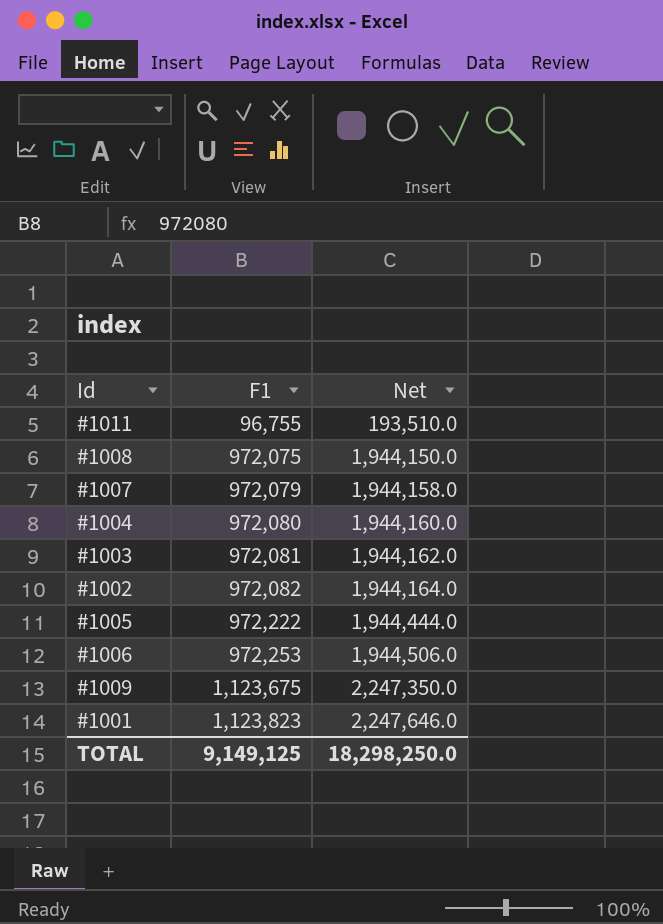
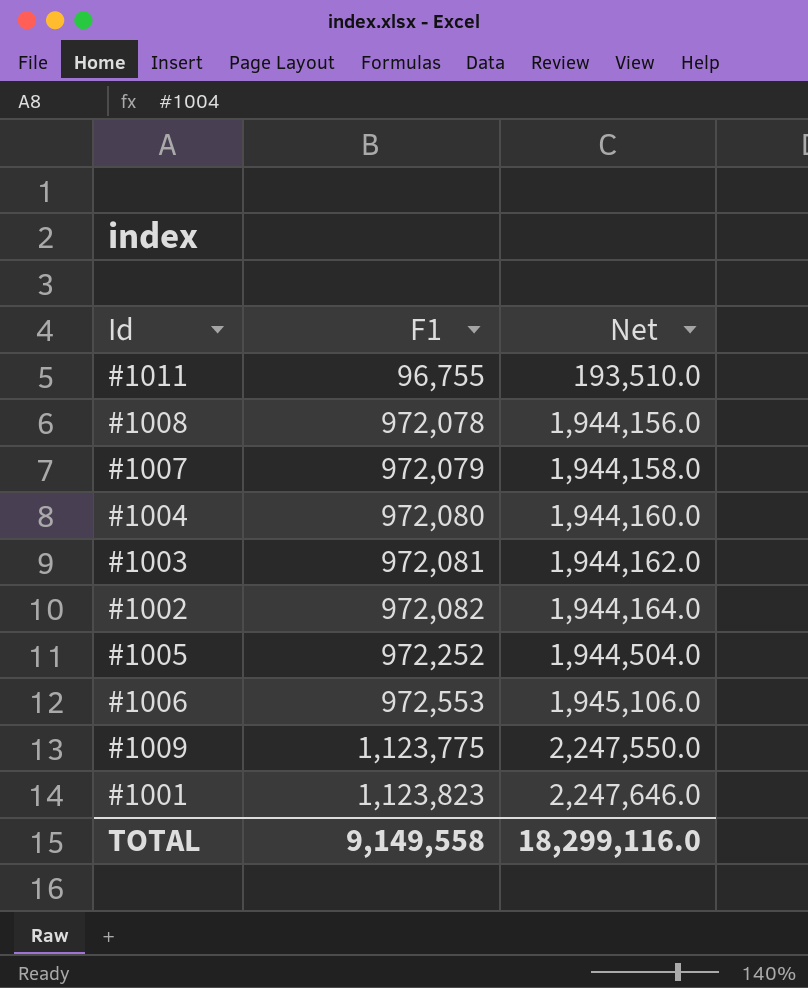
#1008 | F1: 972,075 -> 972,078
#1008 | Net: 1,944,150.0 -> 1,944,156.0
#1005 | F1: 972,222 -> 972,252
#1005 | Net: 1,944,444.0 -> 1,944,504.0
#1006 | F1: 972,253 -> 972,553
#1006 | Net: 1,944,506.0 -> 1,945,106.0
#1009 | F1: 1,123,675 -> 1,123,775
#1009 | Net: 2,247,350.0 -> 2,247,550.0
TOTAL | F1: 9,149,125 -> 9,149,558
TOTAL | Net: 18,298,250.0 -> 18,299,116.0

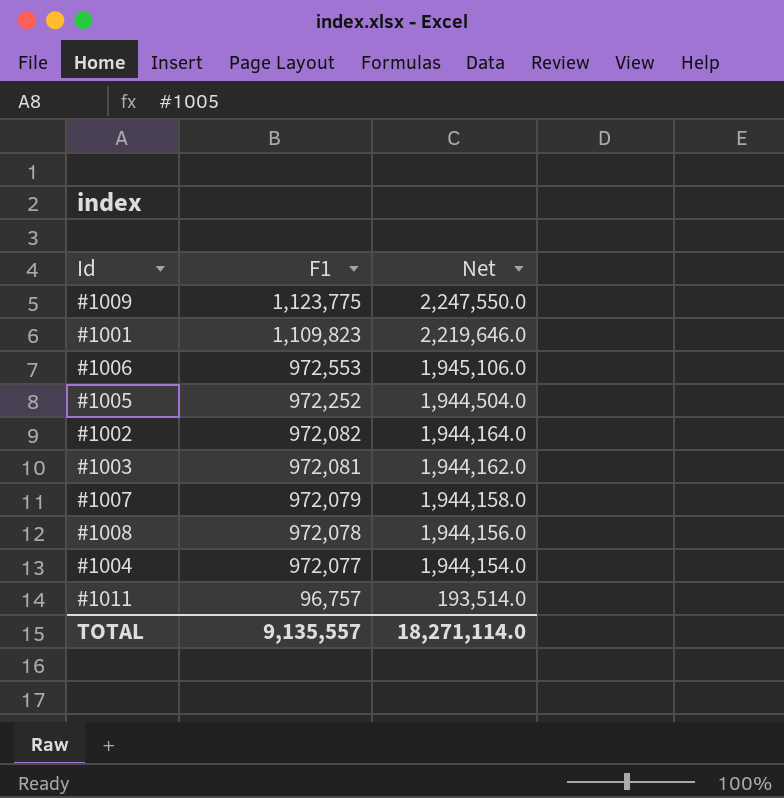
row order: F1 ascending -> F1 descending
#1001 | F1: 1,123,823 -> 1,109,823
#1001 | Net: 2,247,646.0 -> 2,219,646.0
#1004 | F1: 972,080 -> 972,077
#1004 | Net: 1,944,160.0 -> 1,944,154.0
#1011 | F1: 96,755 -> 96,757
#1011 | Net: 193,510.0 -> 193,514.0
TOTAL | F1: 9,149,558 -> 9,135,557
TOTAL | Net: 18,299,116.0 -> 18,271,114.0

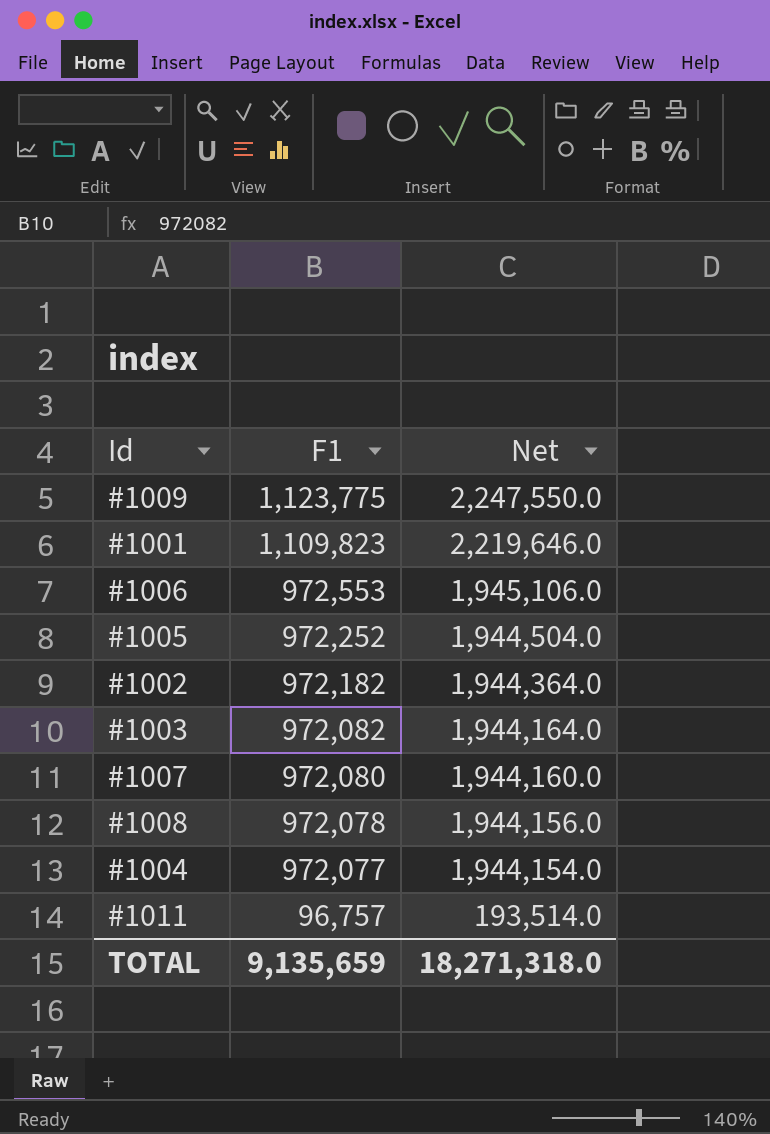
#1002 | F1: 972,082 -> 972,182
#1002 | Net: 1,944,164.0 -> 1,944,364.0
#1003 | F1: 972,081 -> 972,082
#1003 | Net: 1,944,162.0 -> 1,944,164.0
#1007 | F1: 972,079 -> 972,080
#1007 | Net: 1,944,158.0 -> 1,944,160.0
TOTAL | F1: 9,135,557 -> 9,135,659
TOTAL | Net: 18,271,114.0 -> 18,271,318.0

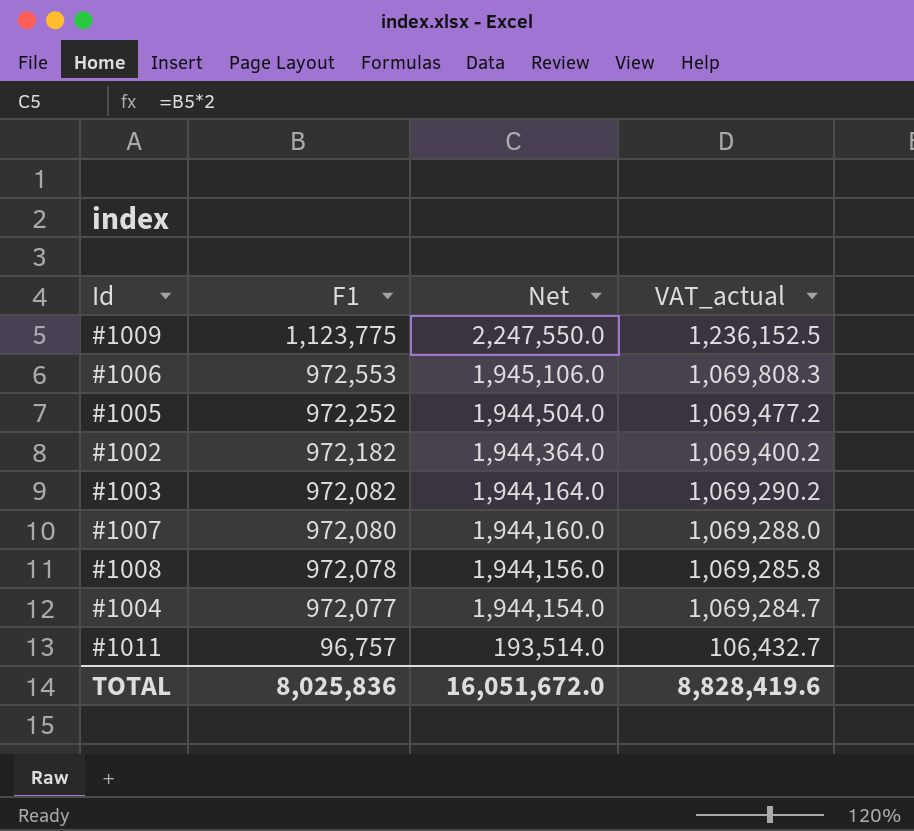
column VAT_actual | formula: none -> [F1] * 1.1
row #1001: 1,109,823 | 2,219,646.0 -> none
TOTAL | F1: 9,135,659 -> 8,025,836
TOTAL | Net: 18,271,318.0 -> 16,051,672.0

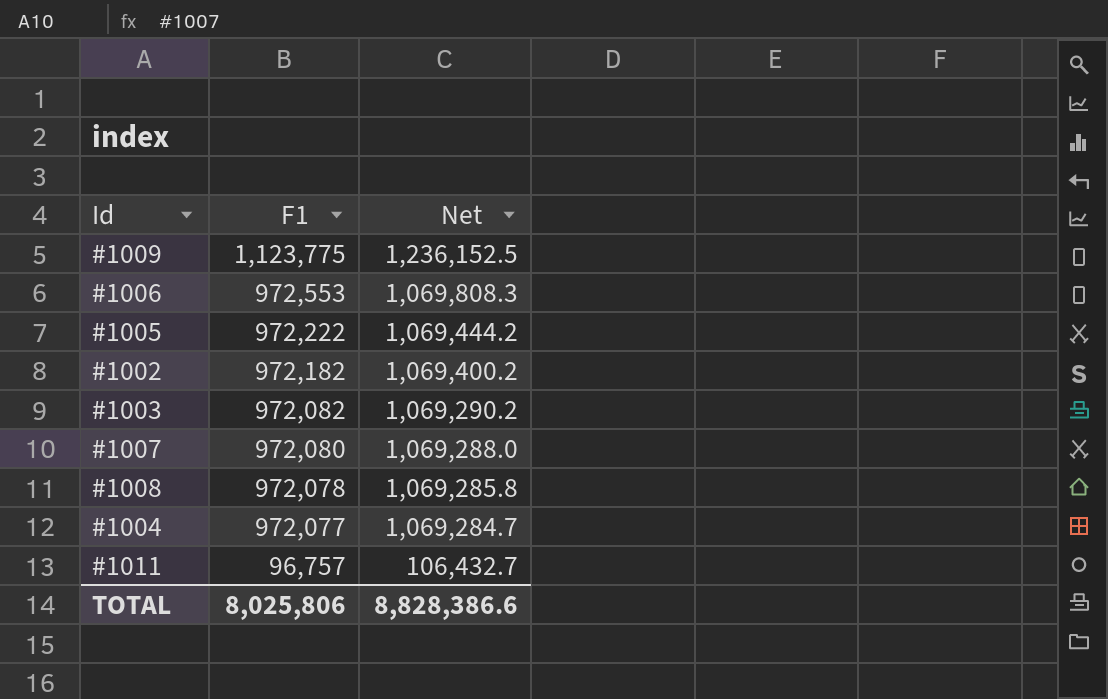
column VAT_actual | formula: [F1] * 1.1 -> none
column Net | formula: [F1] * 2 -> [F1] * 1.1
#1005 | F1: 972,252 -> 972,222
TOTAL | F1: 8,025,836 -> 8,025,806
TOTAL | Net: 16,051,672.0 -> 8,828,386.6

